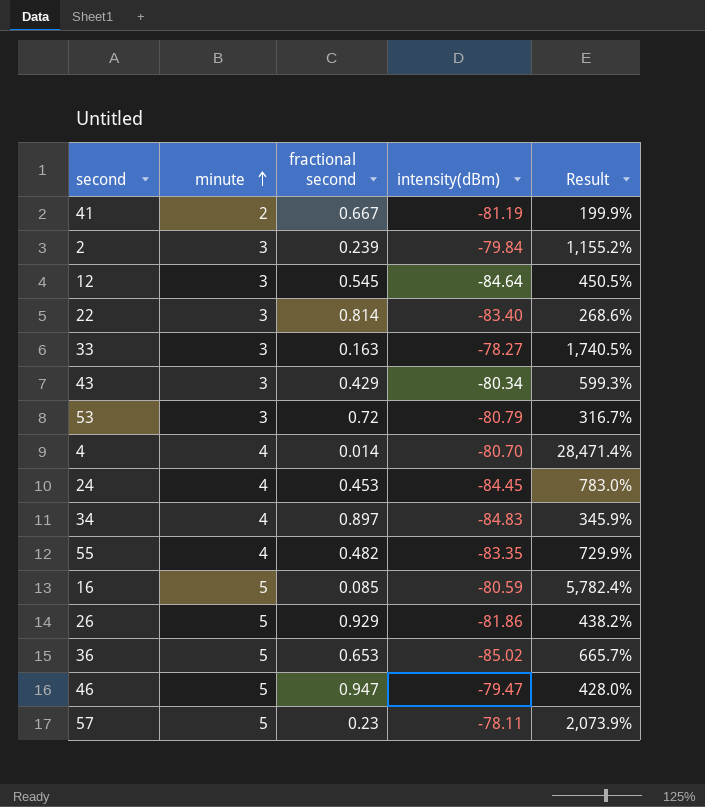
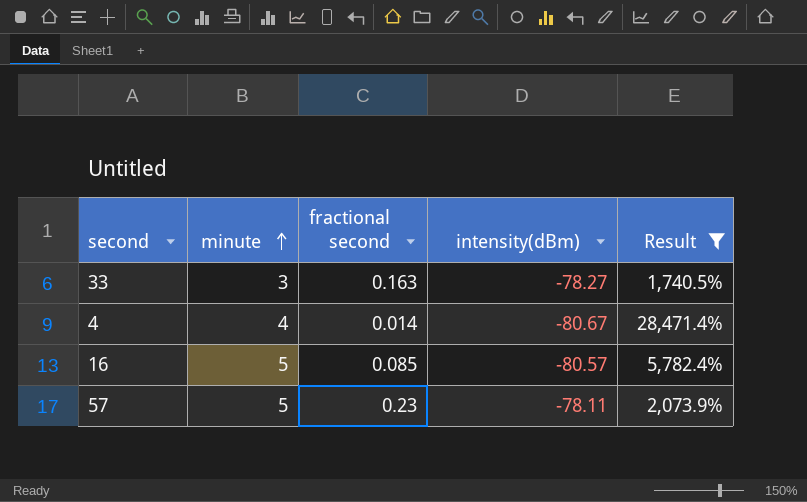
filter: none -> Result >= 1,740.5%
4 | intensity(dBm): -80.70 -> -80.67
16 | intensity(dBm): -80.59 -> -80.57

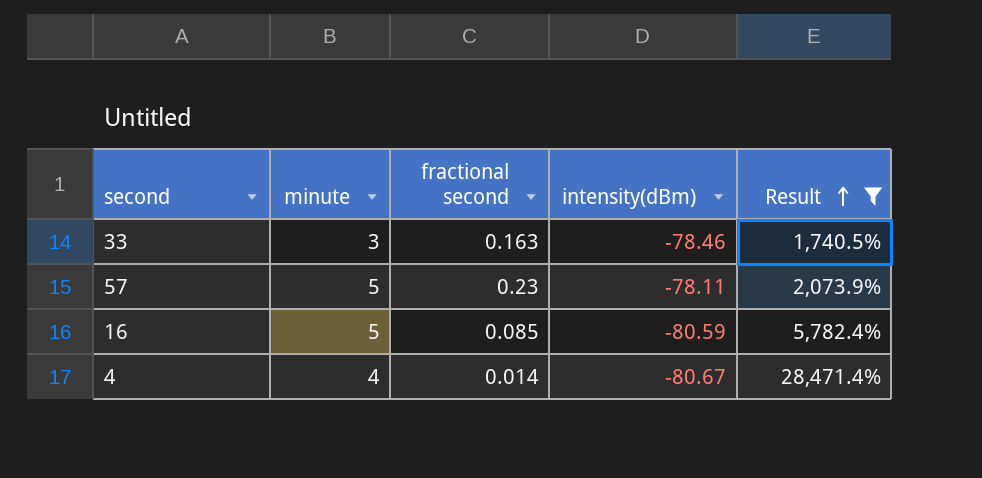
row order: minute ascending -> Result ascending
33 | intensity(dBm): -78.27 -> -78.46
16 | intensity(dBm): -80.57 -> -80.59

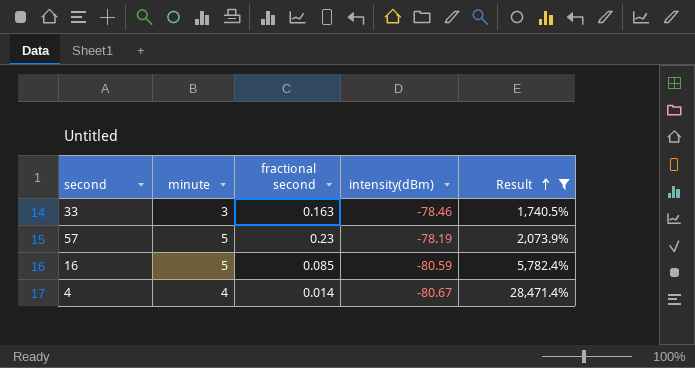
57 | intensity(dBm): -78.11 -> -78.19

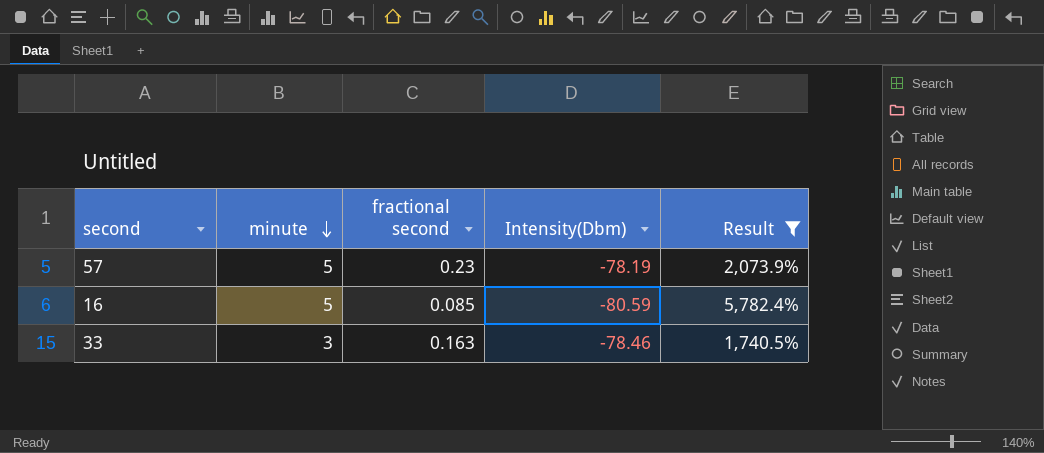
row order: Result ascending -> minute descending
column name: intensity(dBm) -> Intensity(Dbm)
row 4: 4 | 0.014 | -80.67 | 28,471.4% -> none

